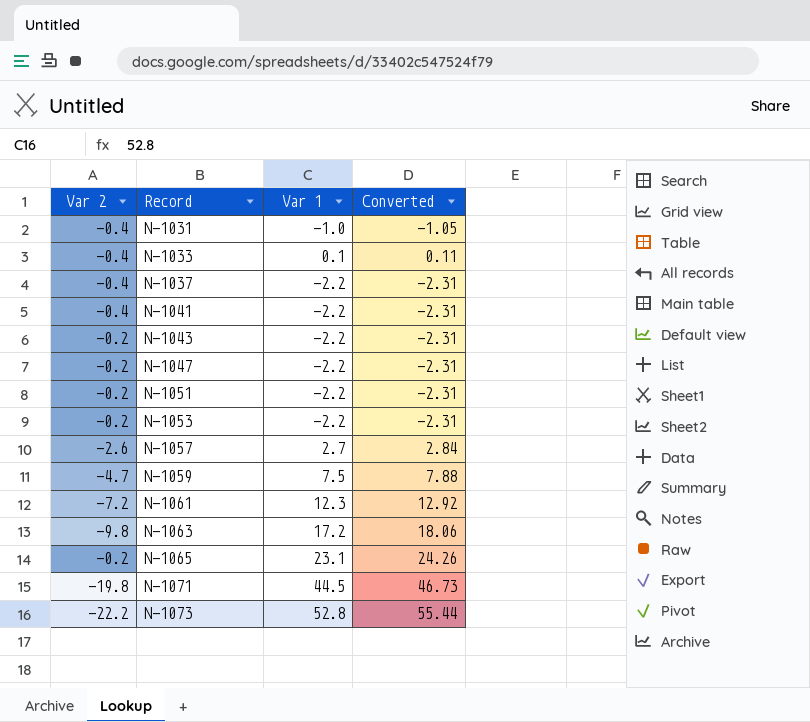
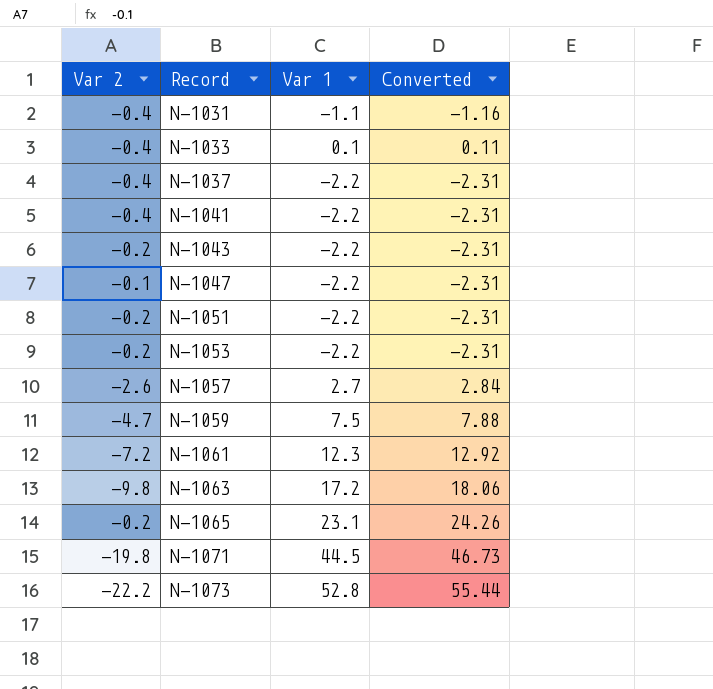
N-1031 | Var 1: -1.0 -> -1.1
N-1031 | Converted: -1.05 -> -1.16
N-1047 | Var 2: -0.2 -> -0.1

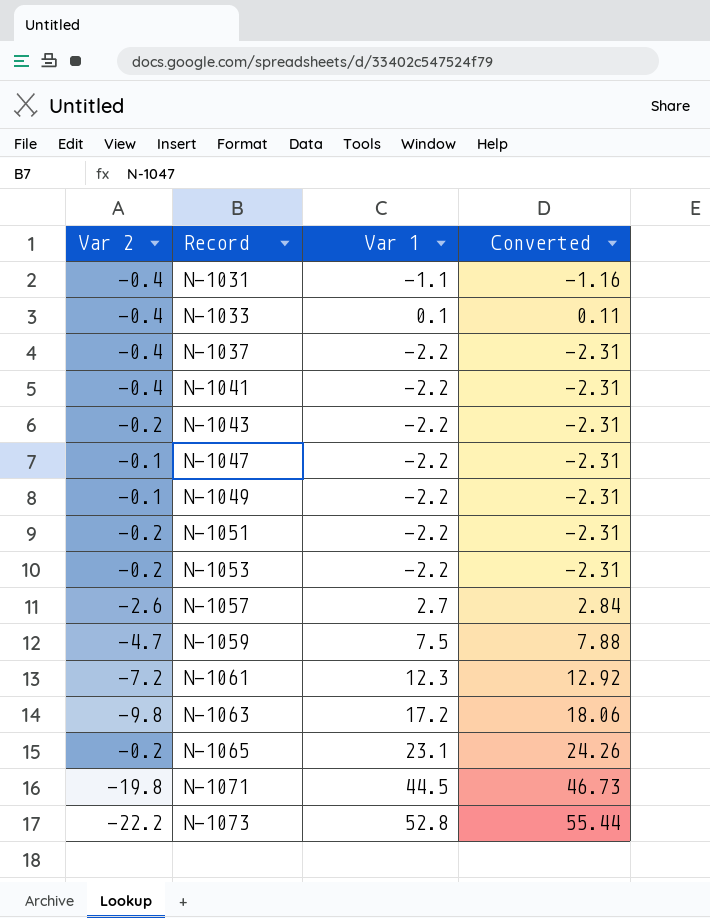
row N-1049: none -> -0.1 | -2.2 | -2.31

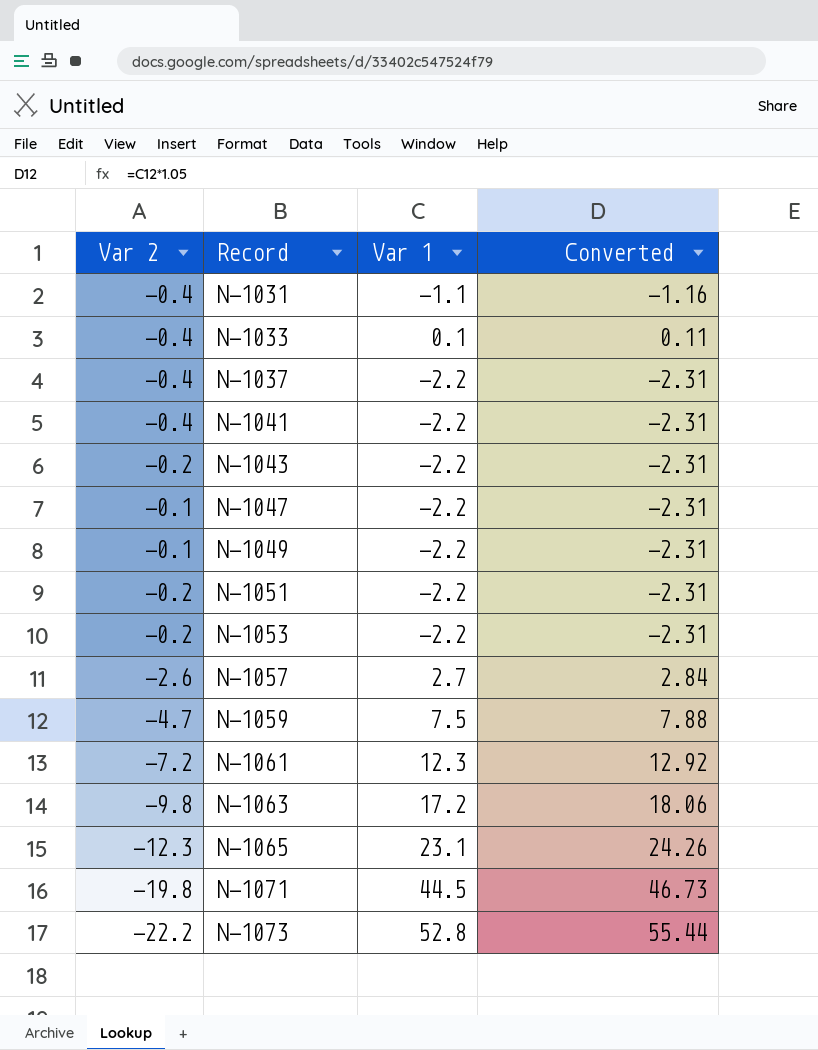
N-1065 | Var 2: -0.2 -> -12.3

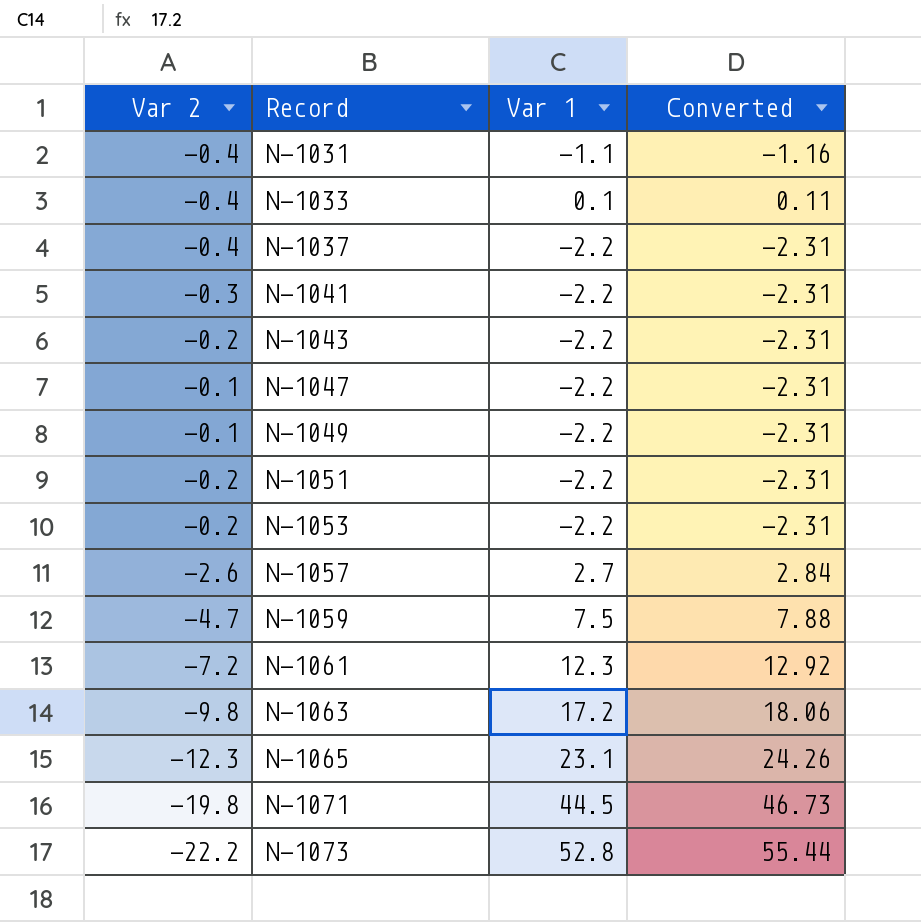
N-1041 | Var 2: -0.4 -> -0.3

